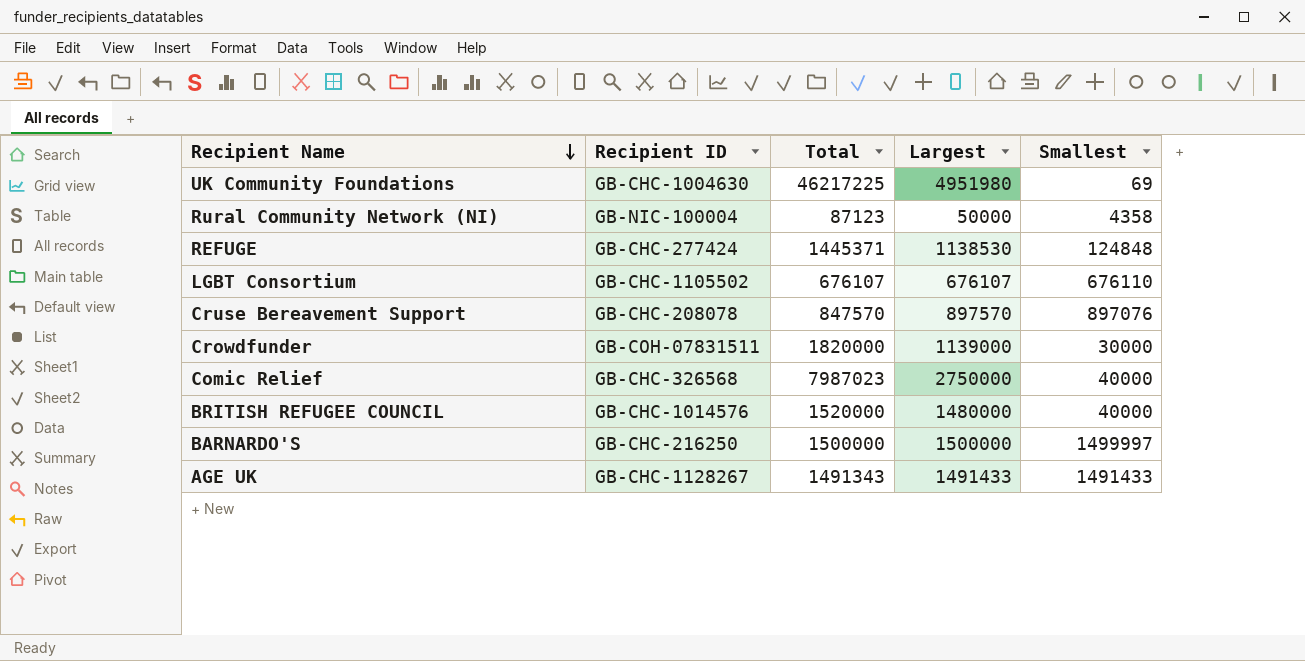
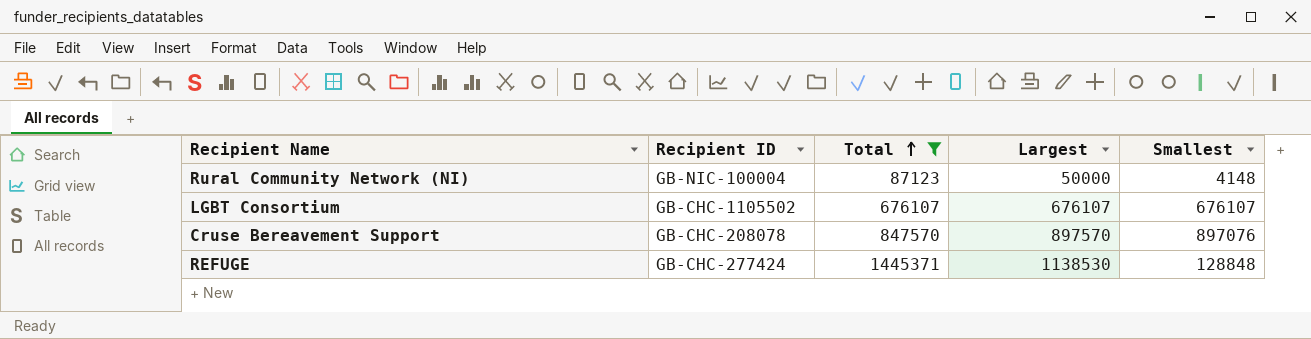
filter: none -> Total <= 1445371
row order: Recipient Name descending -> Total ascending
Rural Community Network (NI) | Smallest: 4358 -> 4148
LGBT Consortium | Smallest: 676110 -> 676107
REFUGE | Smallest: 124848 -> 128848

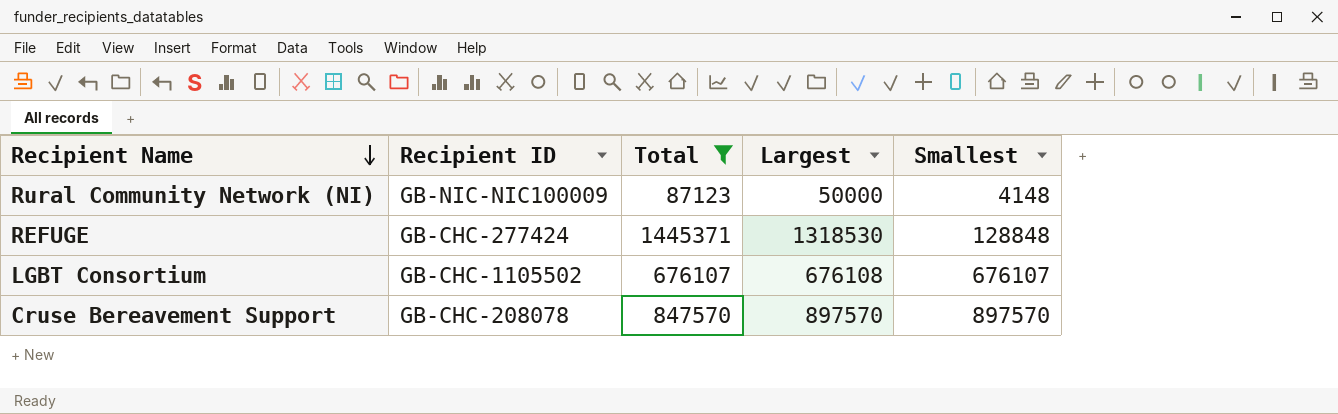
row order: Total ascending -> Recipient Name descending
Rural Community Network (NI) | Recipient ID: GB-NIC-100004 -> GB-NIC-NIC100009
REFUGE | Largest: 1138530 -> 1318530
LGBT Consortium | Largest: 676107 -> 676108
Cruse Bereavement Support | Smallest: 897076 -> 897570

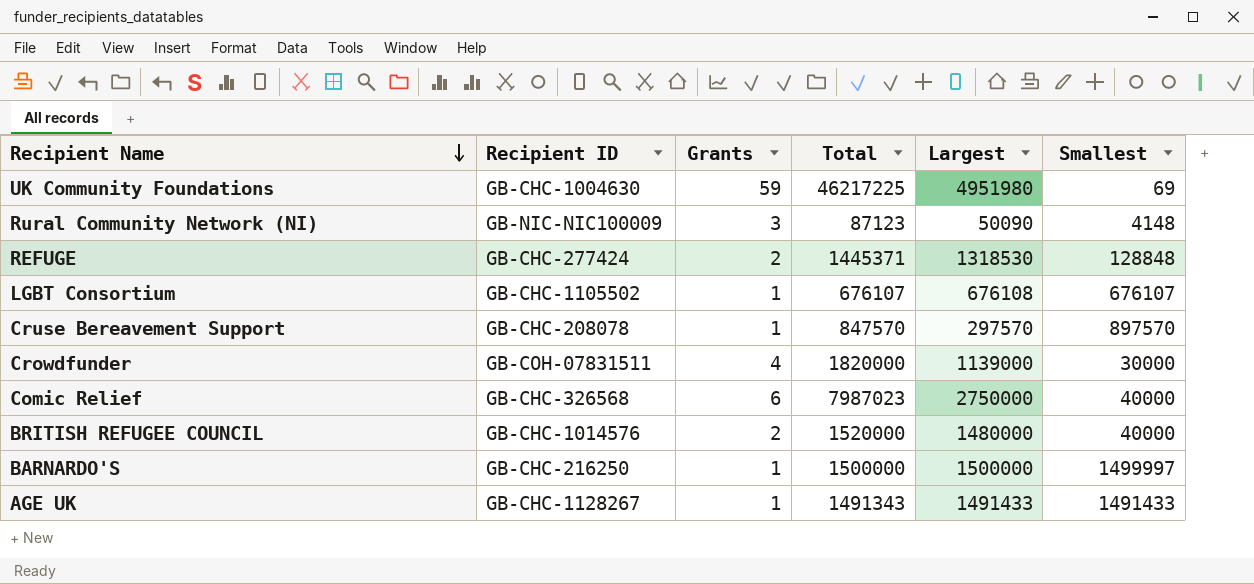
filter: Total <= 1445371 -> none
column Grants | position: none -> 3
Rural Community Network (NI) | Largest: 50000 -> 50090
Cruse Bereavement Support | Largest: 897570 -> 297570

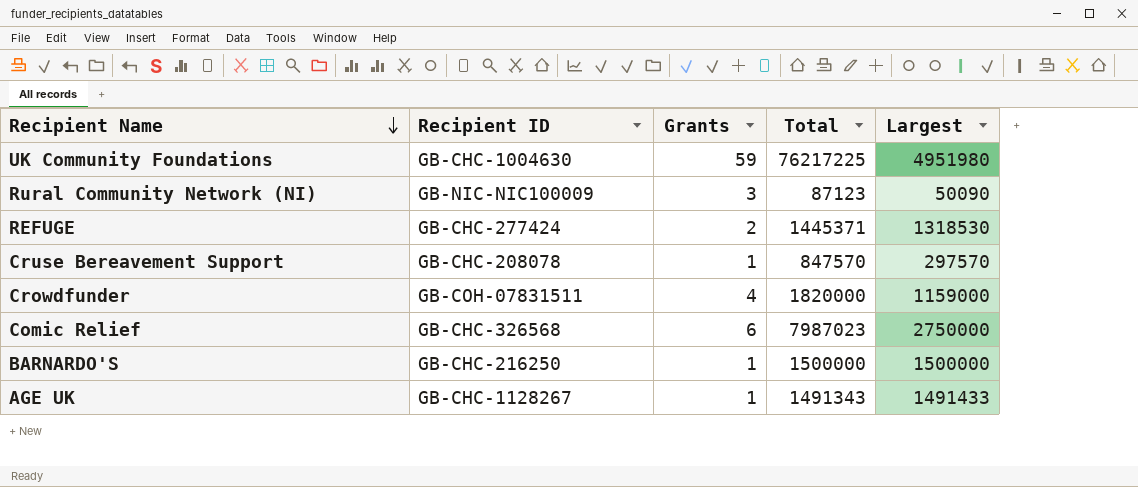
column Smallest | position: 6 -> none
row LGBT Consortium: GB-CHC-1105502 | 1 | 676107 | 676108 | 676107 -> none
row BRITISH REFUGEE COUNCIL: GB-CHC-1014576 | 2 | 1520000 | 1480000 | 40000 -> none
UK Community Foundations | Total: 46217225 -> 76217225
Crowdfunder | Largest: 1139000 -> 1159000

